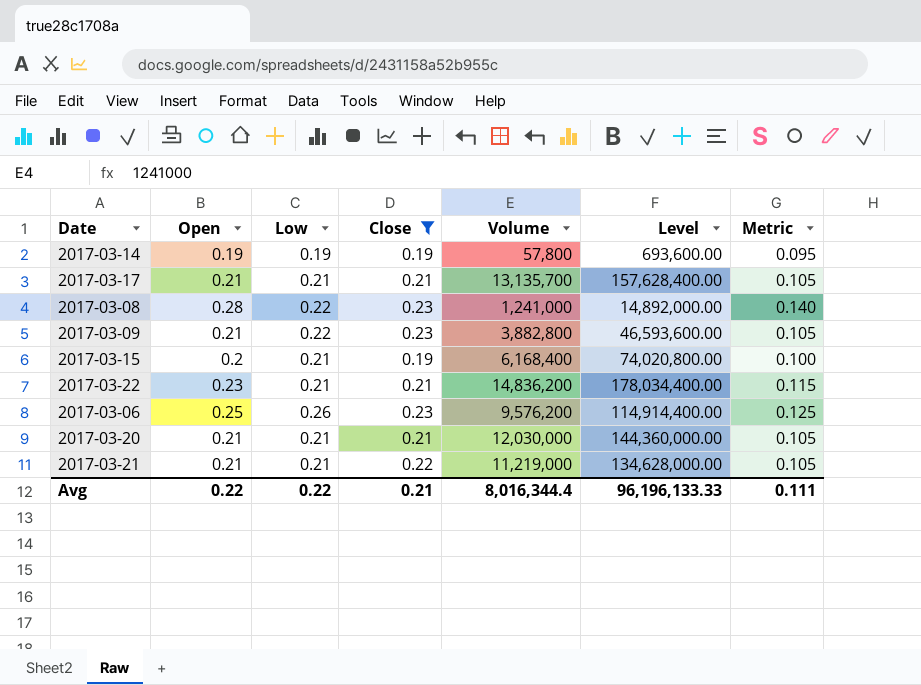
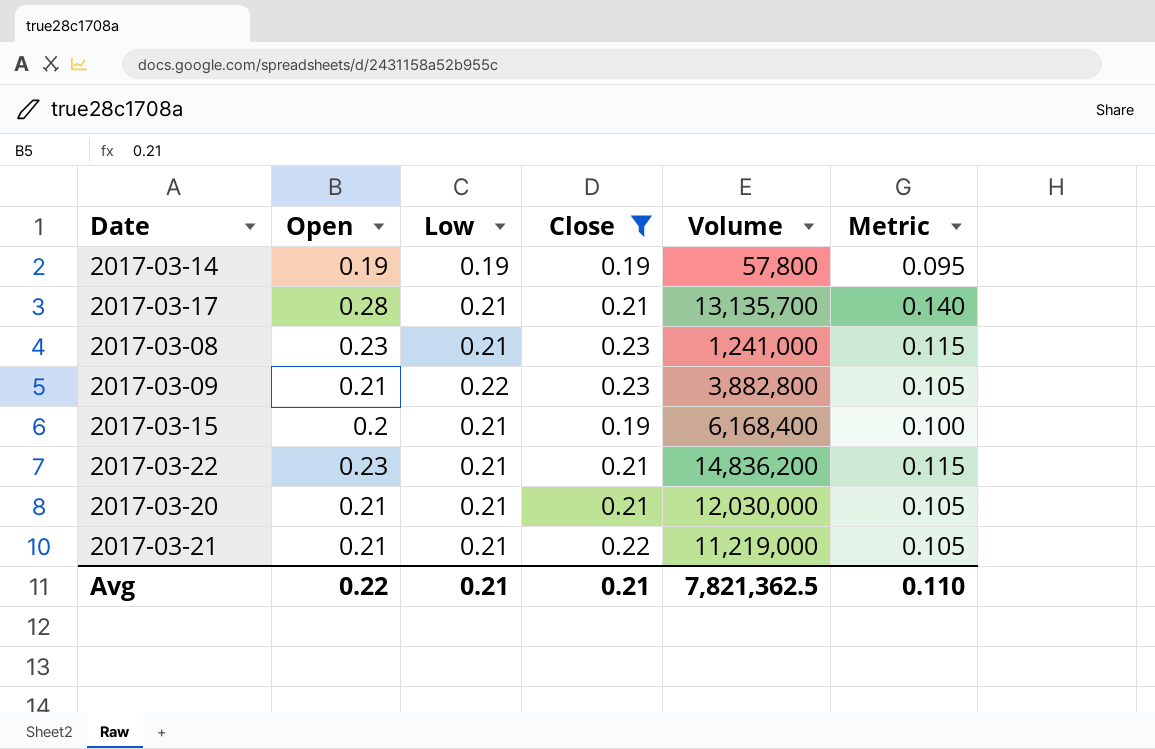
column Level | formula: [Volume] * 12 -> none
row 2017-03-06: 0.25 | 0.26 | 0.23 | 9,576,200 | 114,914,400.00 | 0.125 -> none
2017-03-17 | Open: 0.21 -> 0.28
2017-03-17 | Metric: 0.105 -> 0.140
2017-03-08 | Open: 0.28 -> 0.23
2017-03-08 | Low: 0.22 -> 0.21
2017-03-08 | Metric: 0.140 -> 0.115
Avg | Low: 0.22 -> 0.21
Avg | Volume: 8,016,344.4 -> 7,821,362.5
Avg | Metric: 0.111 -> 0.110

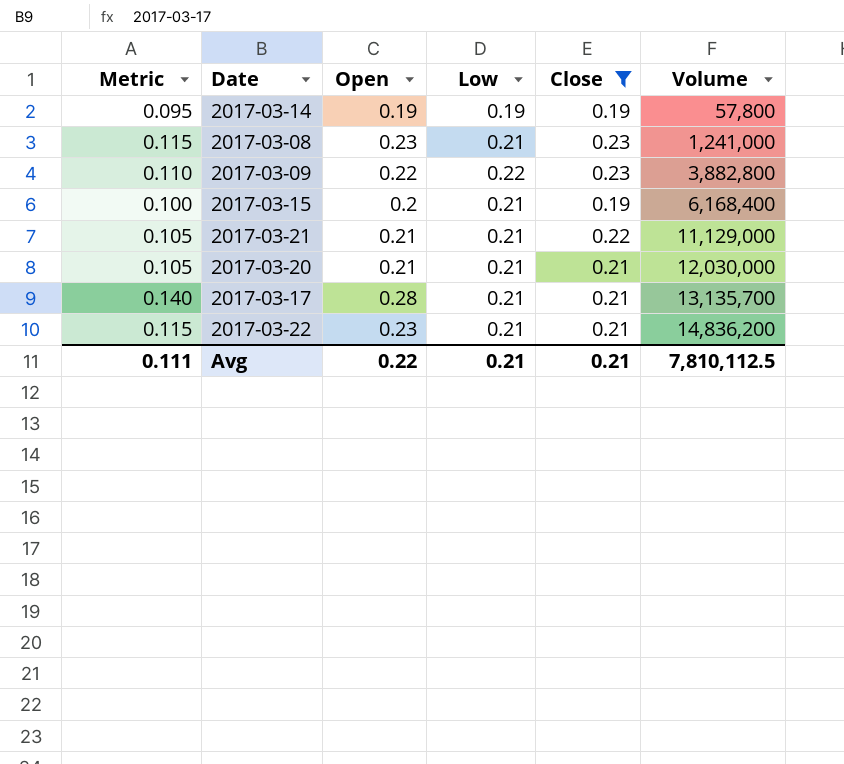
row order: none -> Volume ascending
column Metric | position: 6 -> 1
2017-03-09 | Metric: 0.105 -> 0.110
2017-03-09 | Open: 0.21 -> 0.22
2017-03-21 | Volume: 11,219,000 -> 11,129,000
Avg | Metric: 0.110 -> 0.111
Avg | Volume: 7,821,362.5 -> 7,810,112.5

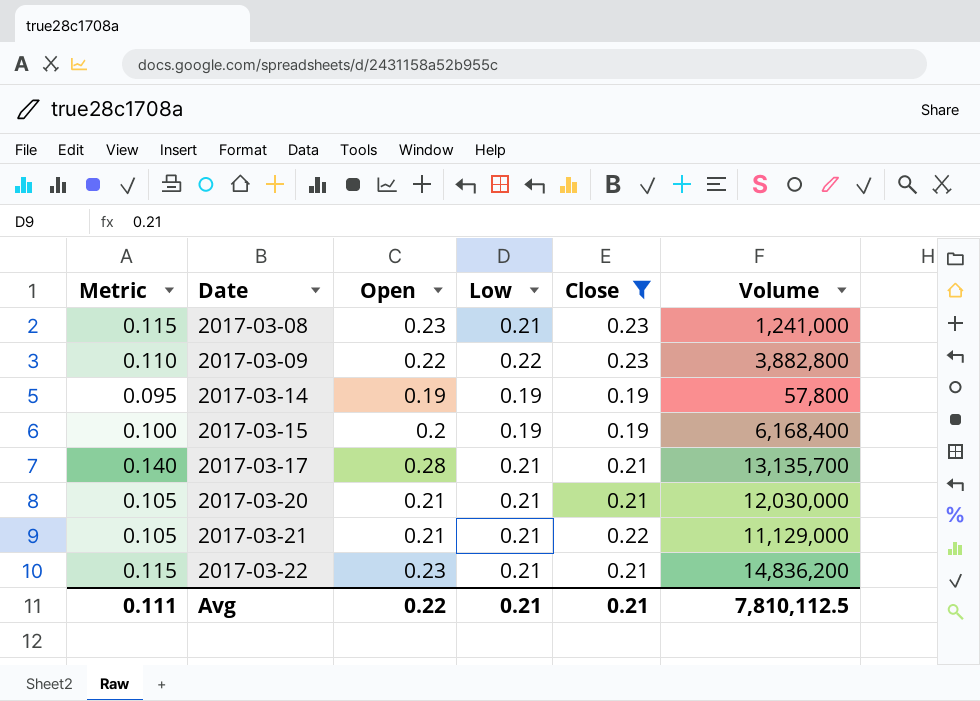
row order: Volume ascending -> Date ascending
2017-03-15 | Low: 0.21 -> 0.19

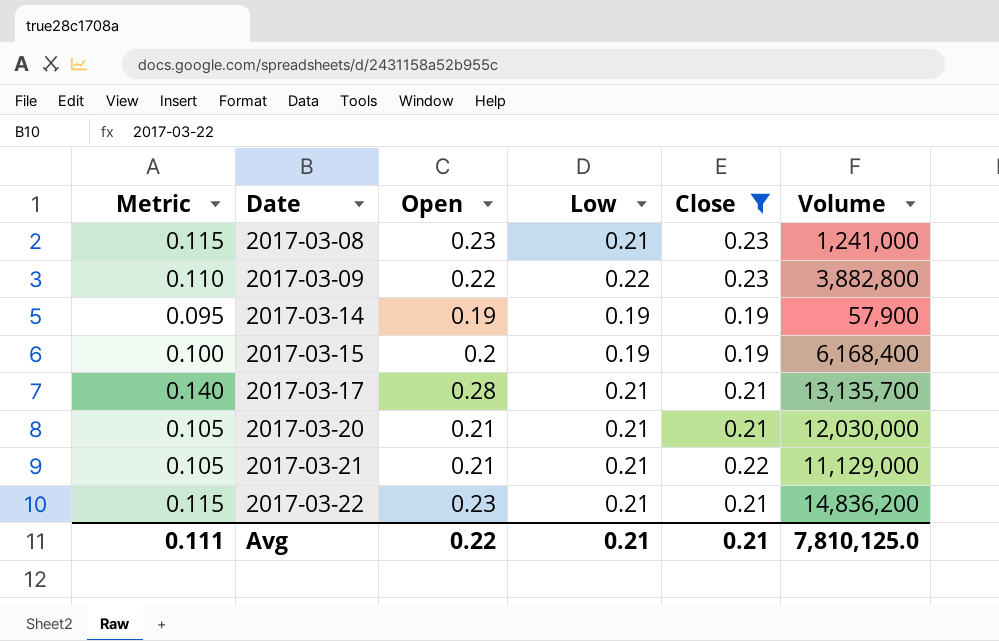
2017-03-14 | Volume: 57,800 -> 57,900
Avg | Volume: 7,810,112.5 -> 7,810,125.0

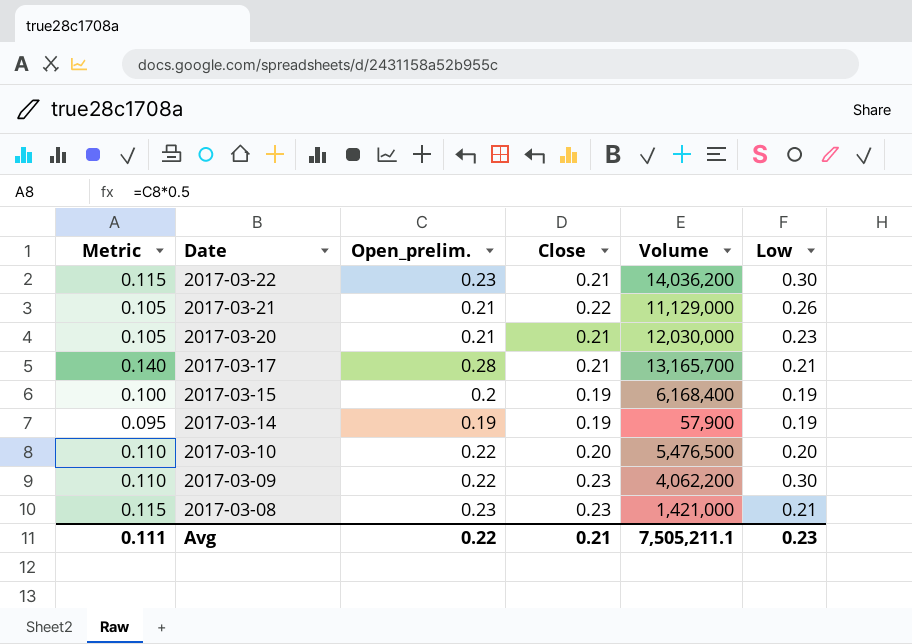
filter: Close != 0.20 -> none
row order: Date ascending -> Date descending
column name: Open -> Open_prelim.
column Low | position: 4 -> 6
2017-03-22 | Volume: 14,836,200 -> 14,036,200
2017-03-22 | Low: 0.21 -> 0.30
2017-03-21 | Low: 0.21 -> 0.26
2017-03-20 | Low: 0.21 -> 0.23
2017-03-17 | Volume: 13,135,700 -> 13,165,700
2017-03-09 | Volume: 3,882,800 -> 4,062,200
2017-03-09 | Low: 0.22 -> 0.30
2017-03-08 | Volume: 1,241,000 -> 1,421,000
Avg | Volume: 7,810,125.0 -> 7,505,211.1
Avg | Low: 0.21 -> 0.23

